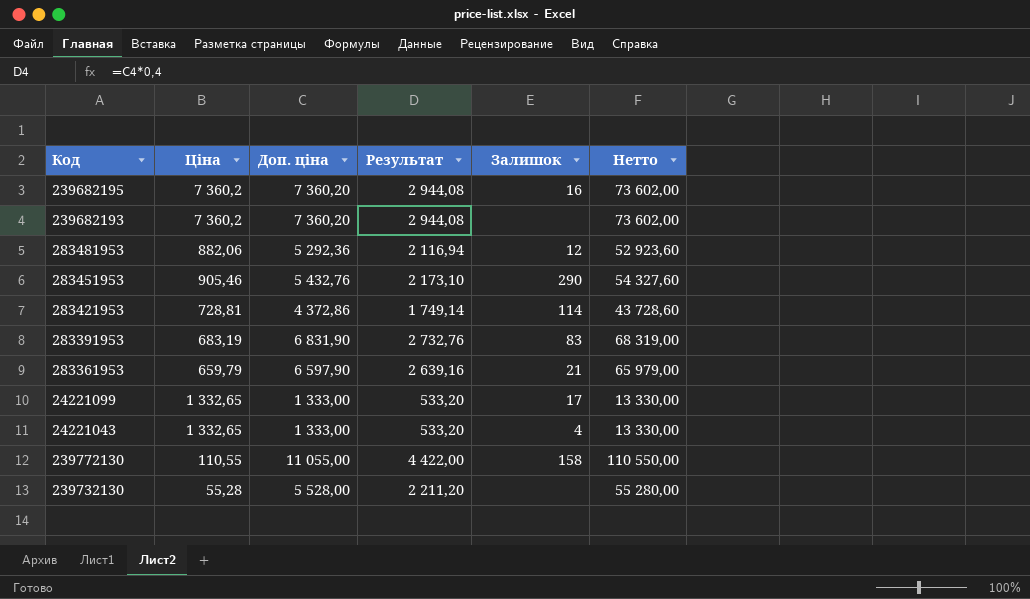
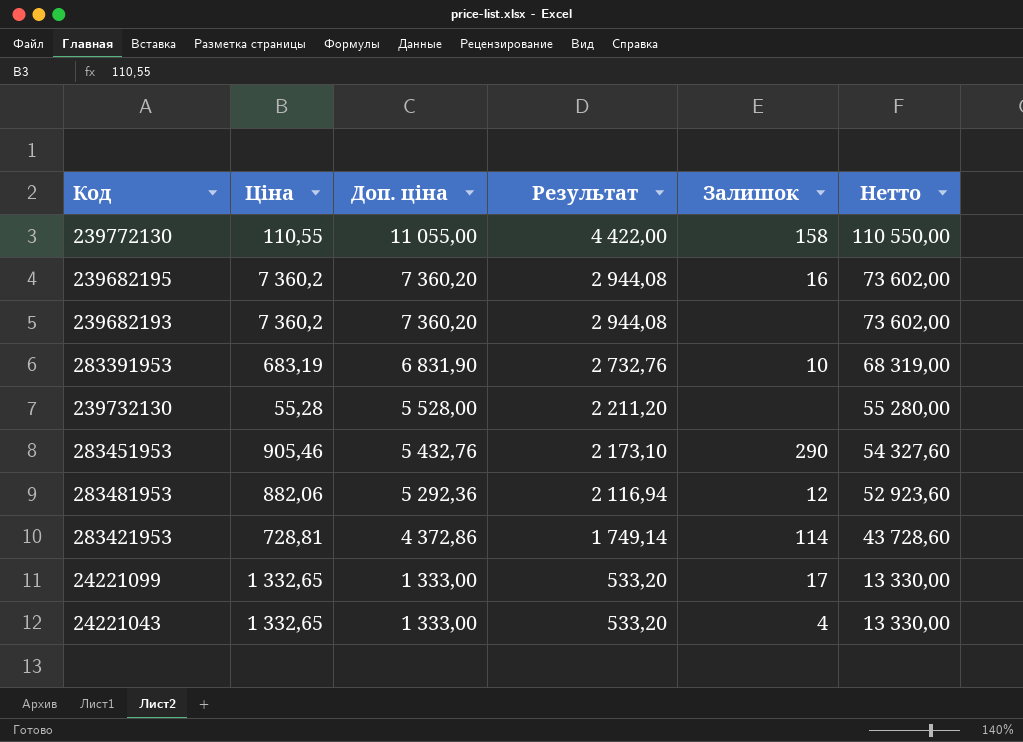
row order: none -> Доп. ціна descending
row 283361953: 659,79 | 6 597,90 | 2 639,16 | 21 | 65 979,00 -> none
283391953 | Залишок: 83 -> 10

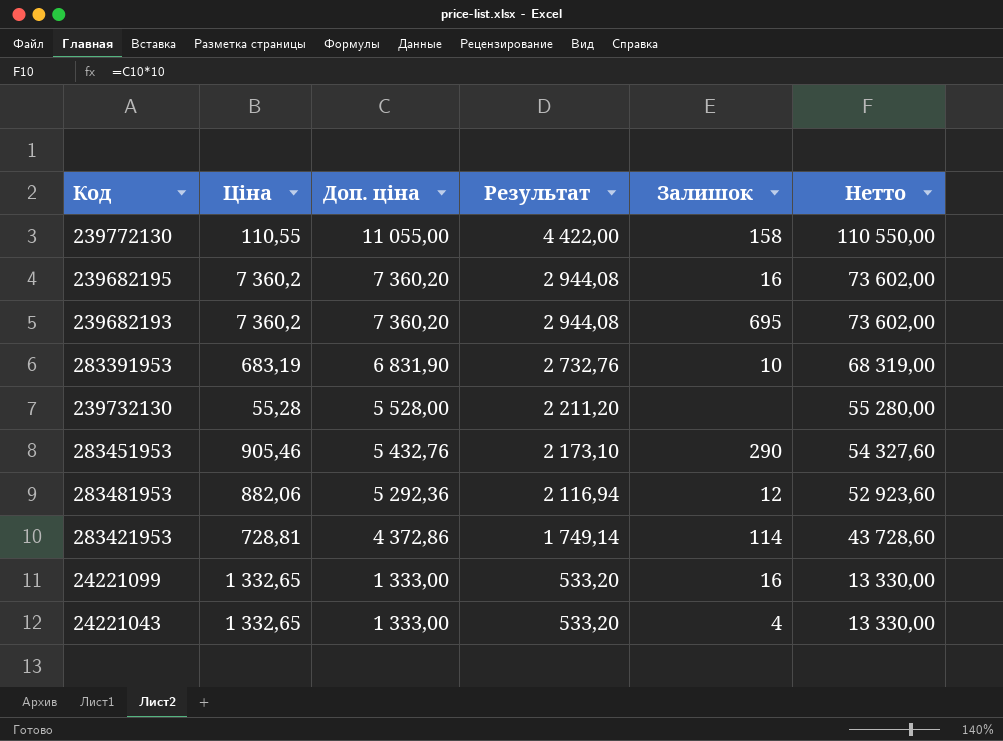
239682193 | Залишок: none -> 695
24221099 | Залишок: 17 -> 16

